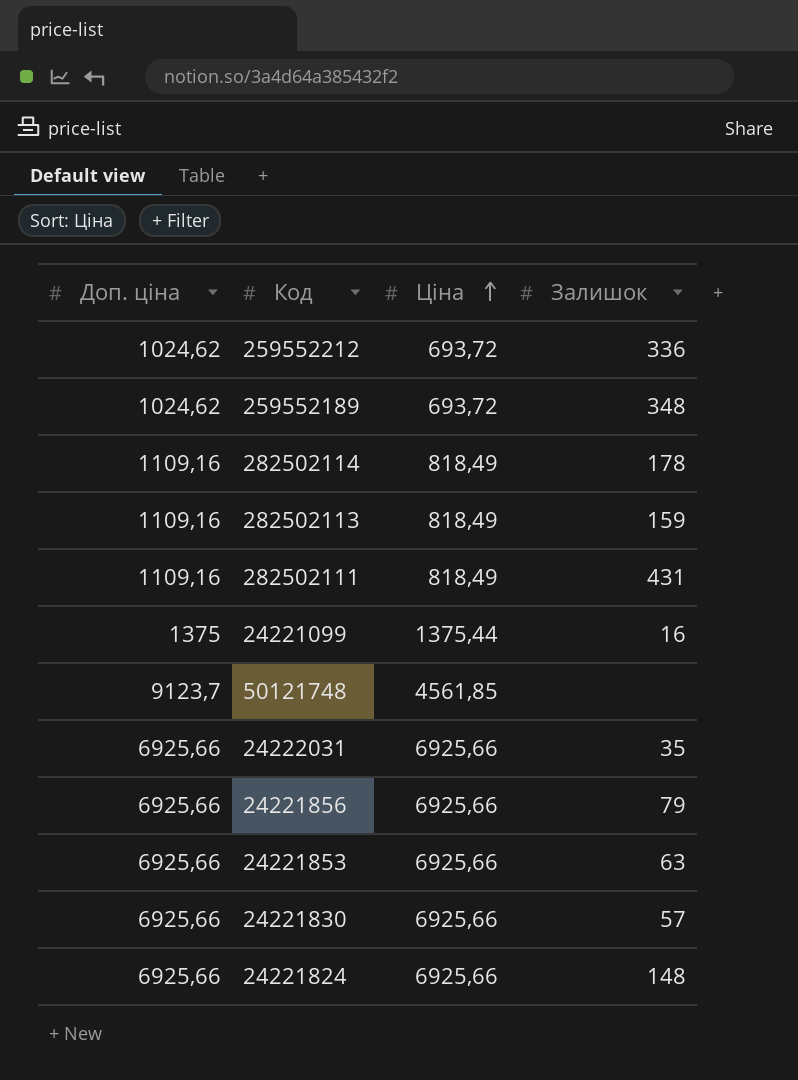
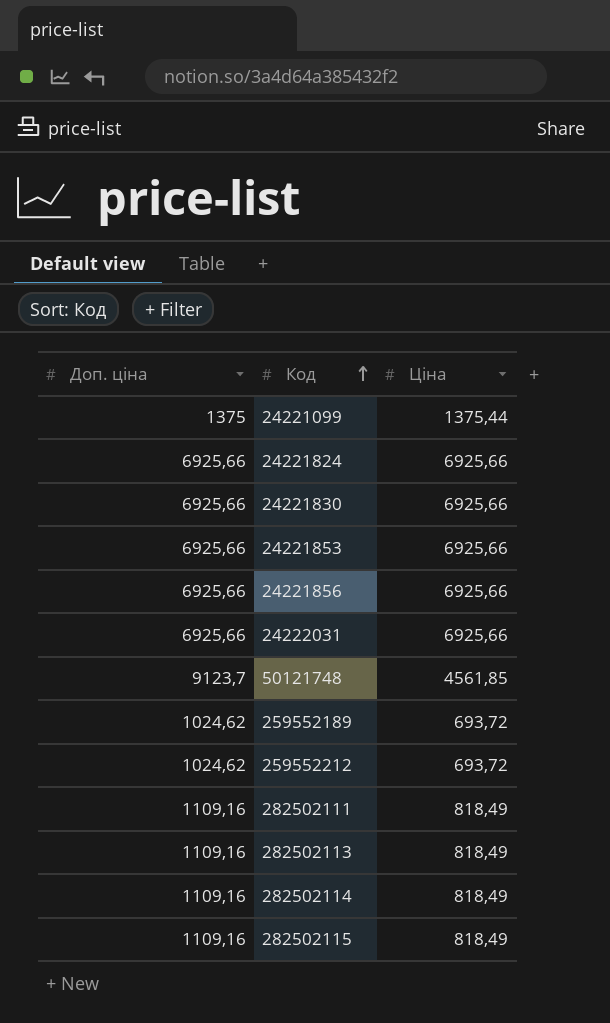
row order: Ціна ascending -> Код ascending
column Залишок | position: 4 -> none
row 282502115: none -> 1109,16 | 818,49

